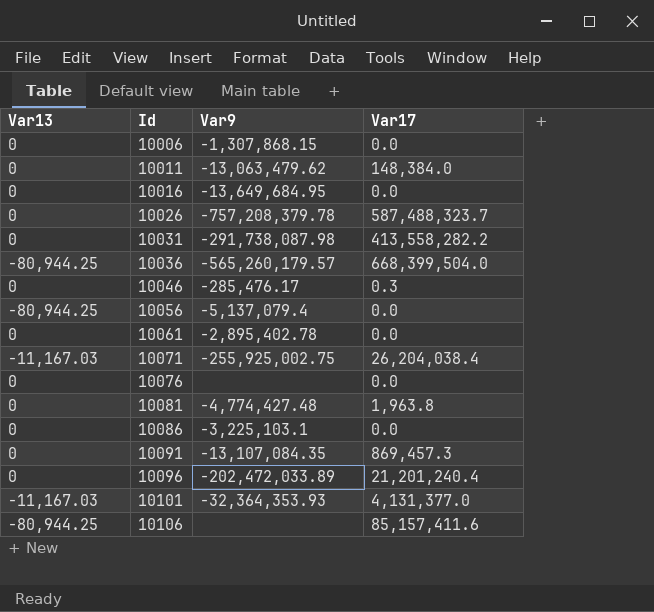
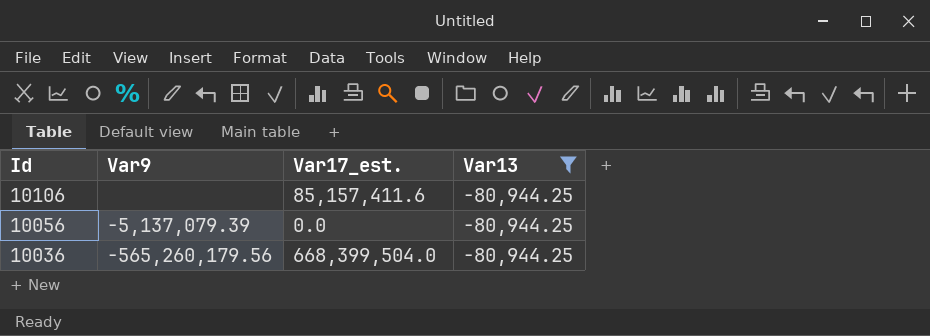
filter: none -> Var13 = -80,944.25
row order: Id ascending -> Id descending
column name: Var17 -> Var17_est.
column Var13 | position: 1 -> 4
10056 | Var9: -5,137,079.4 -> -5,137,079.39
10036 | Var9: -565,260,179.57 -> -565,260,179.56

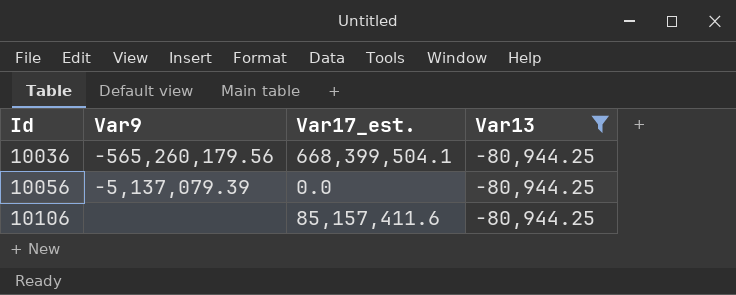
row order: Id descending -> Id ascending
10036 | Var17_est.: 668,399,504.0 -> 668,399,504.1

